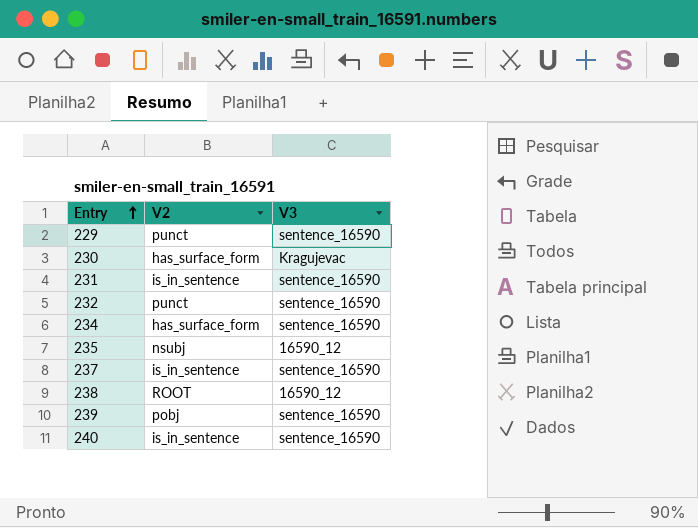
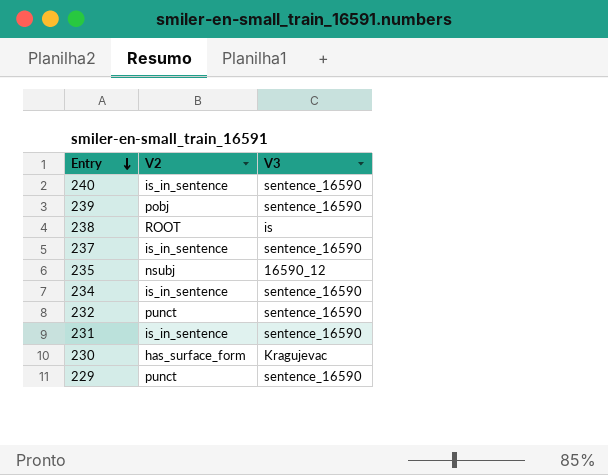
row order: Entry ascending -> Entry descending
238 | V3: 16590_12 -> is
234 | V2: has_surface_form -> is_in_sentence

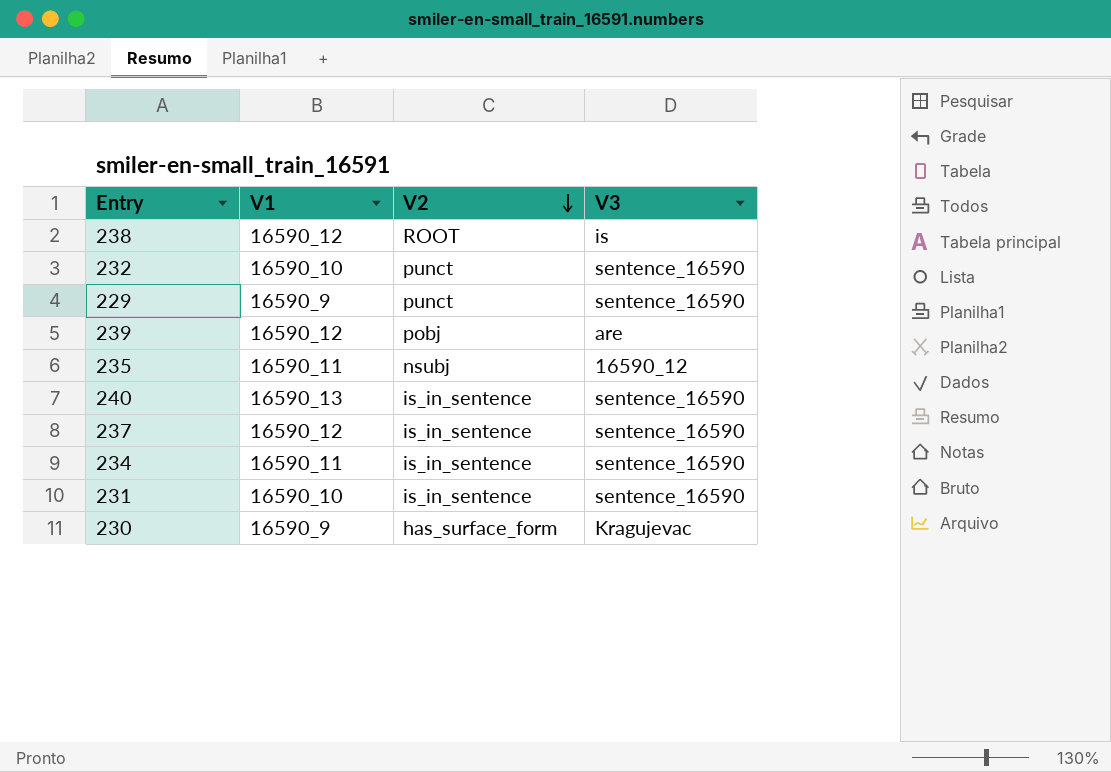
row order: Entry descending -> V2 descending
column V1 | position: none -> 2
239 | V3: sentence_16590 -> are

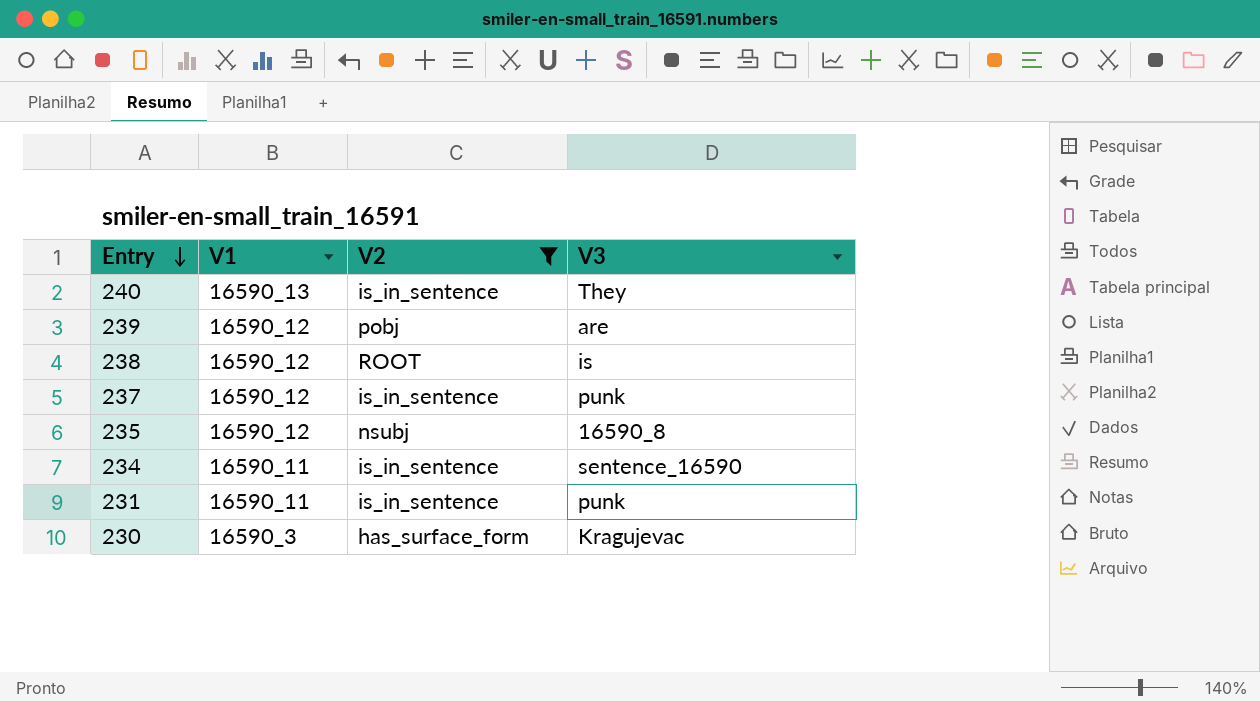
filter: none -> V2 != punct
row order: V2 descending -> Entry descending
240 | V3: sentence_16590 -> They
237 | V3: sentence_16590 -> punk
235 | V1: 16590_11 -> 16590_12
235 | V3: 16590_12 -> 16590_8
231 | V1: 16590_10 -> 16590_11
231 | V3: sentence_16590 -> punk
230 | V1: 16590_9 -> 16590_3

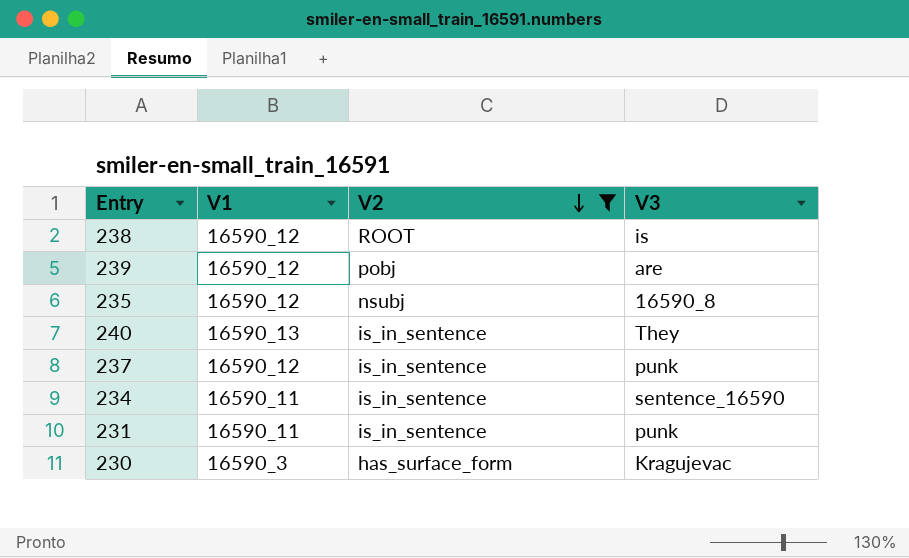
row order: Entry descending -> V2 descending

